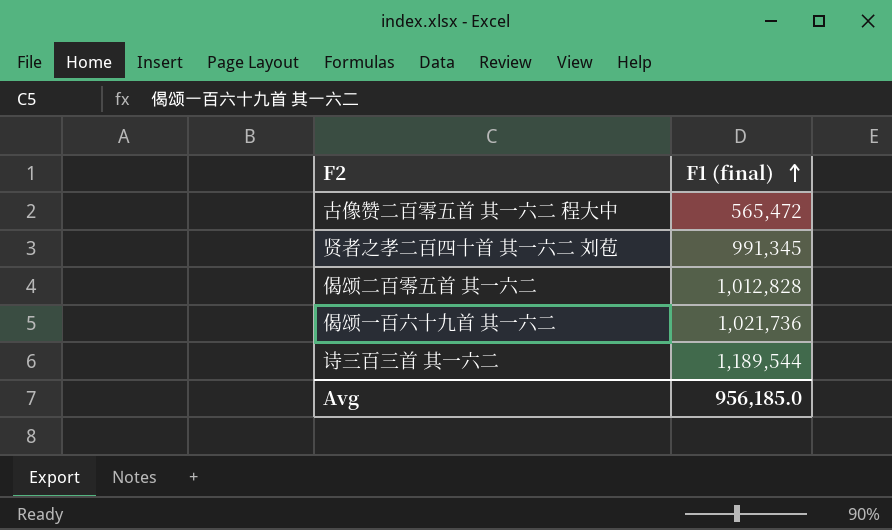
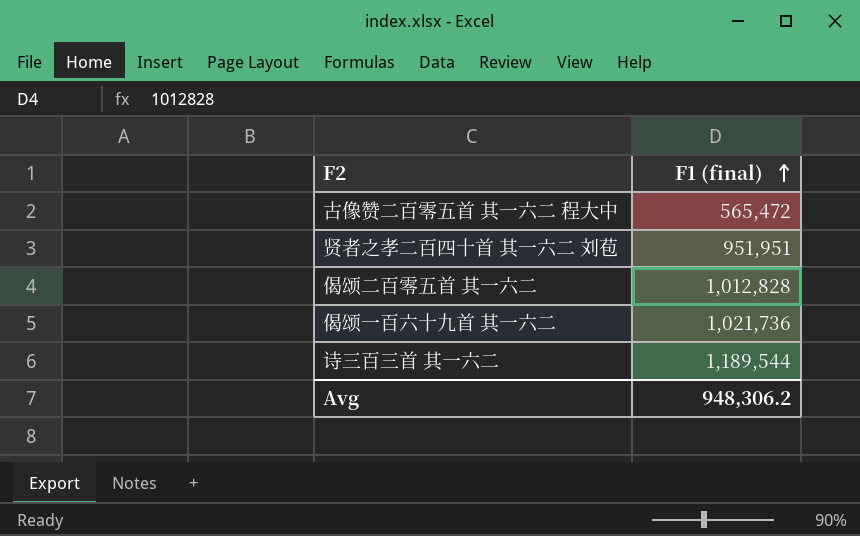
贤者之孝二百四十首 其一六二 刘苞 | F1 (final): 991,345 -> 951,951
Avg | F1 (final): 956,185.0 -> 948,306.2

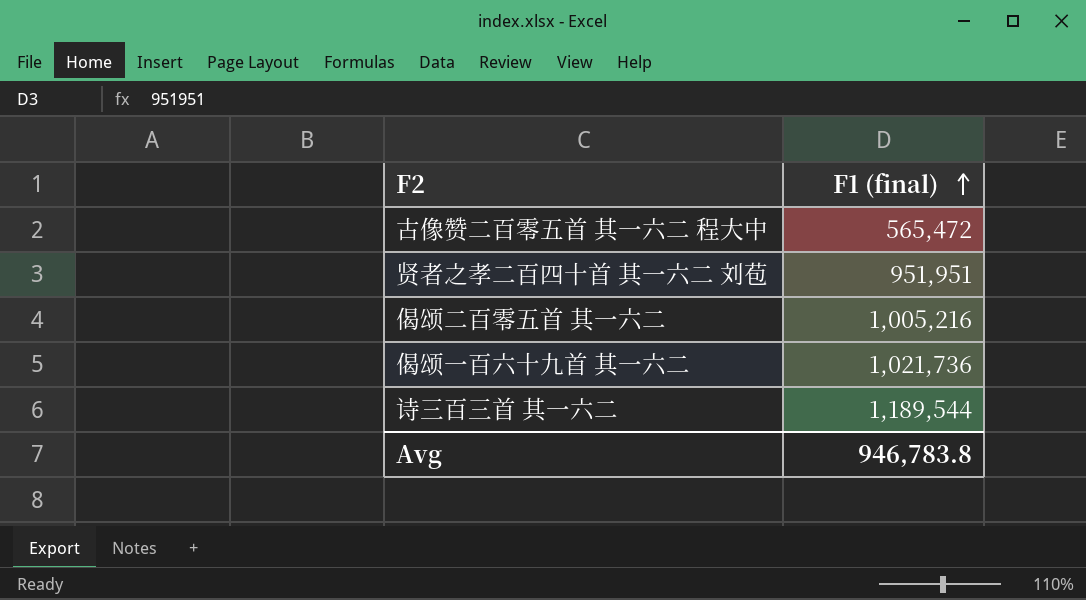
偈颂二百零五首 其一六二 | F1 (final): 1,012,828 -> 1,005,216
Avg | F1 (final): 948,306.2 -> 946,783.8

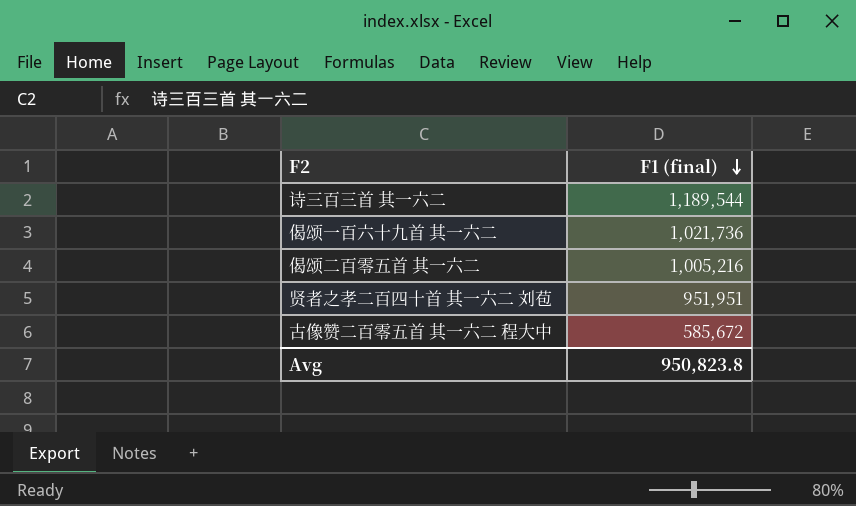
row order: F1 (final) ascending -> F1 (final) descending
古像赞二百零五首 其一六二 程大中 | F1 (final): 565,472 -> 585,672
Avg | F1 (final): 946,783.8 -> 950,823.8

